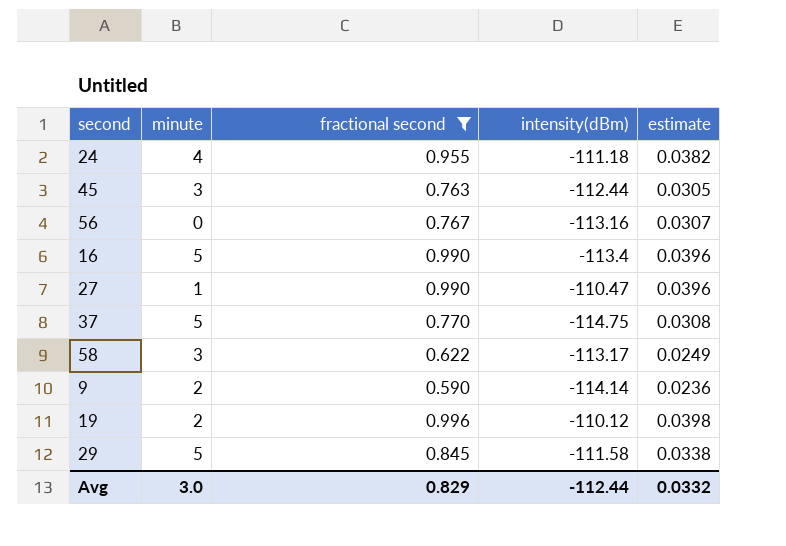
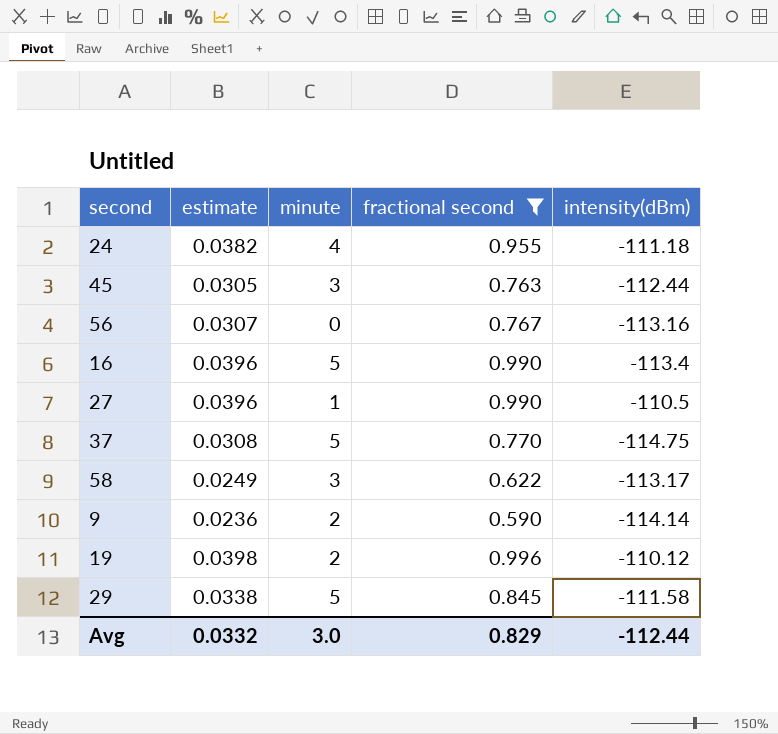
column estimate | position: 5 -> 2
27 | intensity(dBm): -110.47 -> -110.5

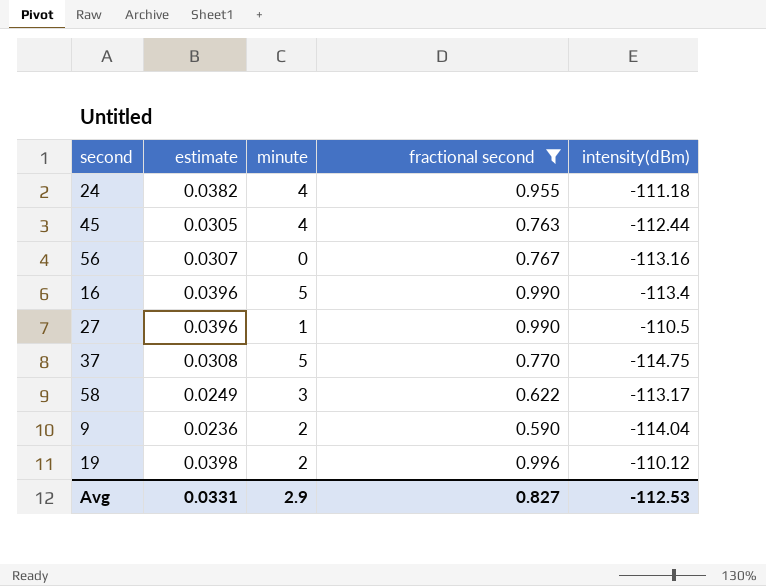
row 29: 0.0338 | 5 | 0.845 | -111.58 -> none
45 | minute: 3 -> 4
9 | intensity(dBm): -114.14 -> -114.04
Avg | estimate: 0.0332 -> 0.0331
Avg | minute: 3.0 -> 2.9
Avg | fractional second: 0.829 -> 0.827
Avg | intensity(dBm): -112.44 -> -112.53

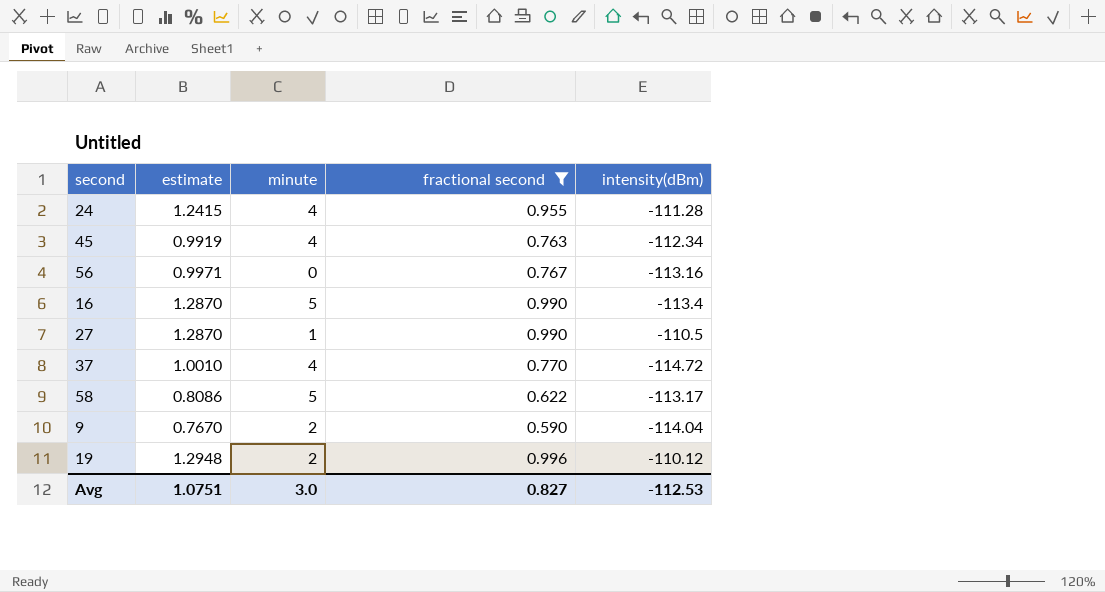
column estimate | formula: [fractional second] * 0.04 -> [fractional second] * 1.3
24 | intensity(dBm): -111.18 -> -111.28
45 | intensity(dBm): -112.44 -> -112.34
37 | minute: 5 -> 4
37 | intensity(dBm): -114.75 -> -114.72
58 | minute: 3 -> 5
Avg | estimate: 0.0331 -> 1.0751
Avg | minute: 2.9 -> 3.0

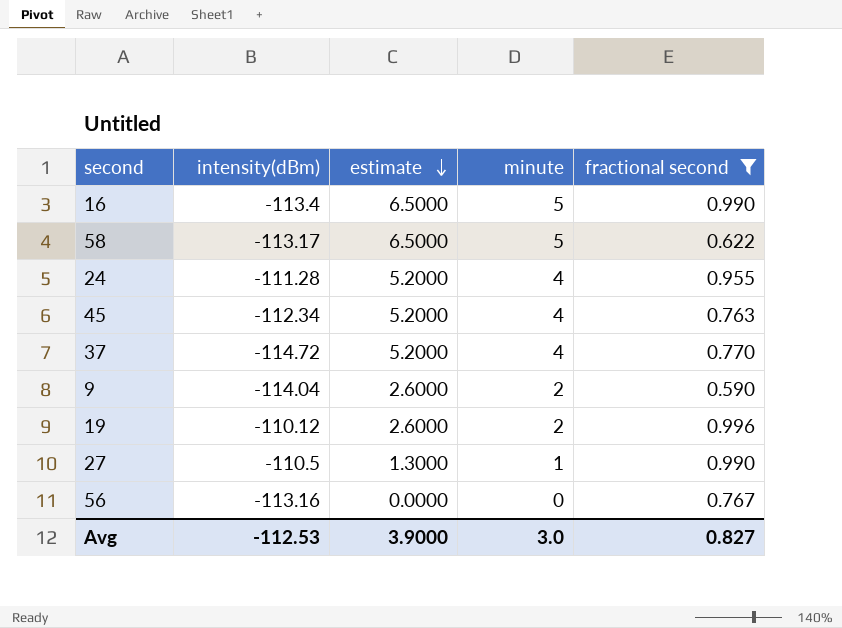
row order: none -> estimate descending
column intensity(dBm) | position: 5 -> 2
column estimate | formula: [fractional second] * 1.3 -> [minute] * 1.3
Avg | estimate: 1.0751 -> 3.9000

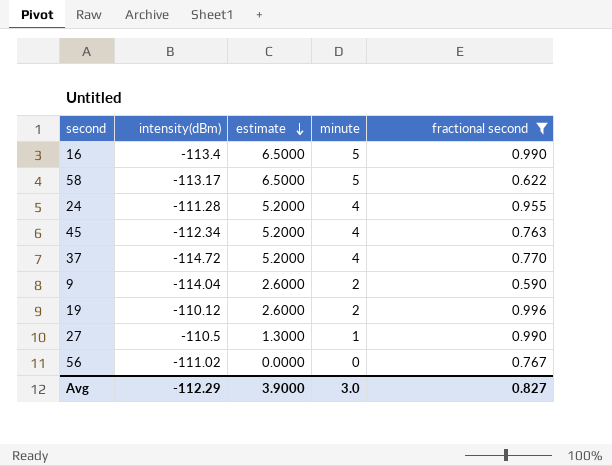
56 | intensity(dBm): -113.16 -> -111.02
Avg | intensity(dBm): -112.53 -> -112.29

